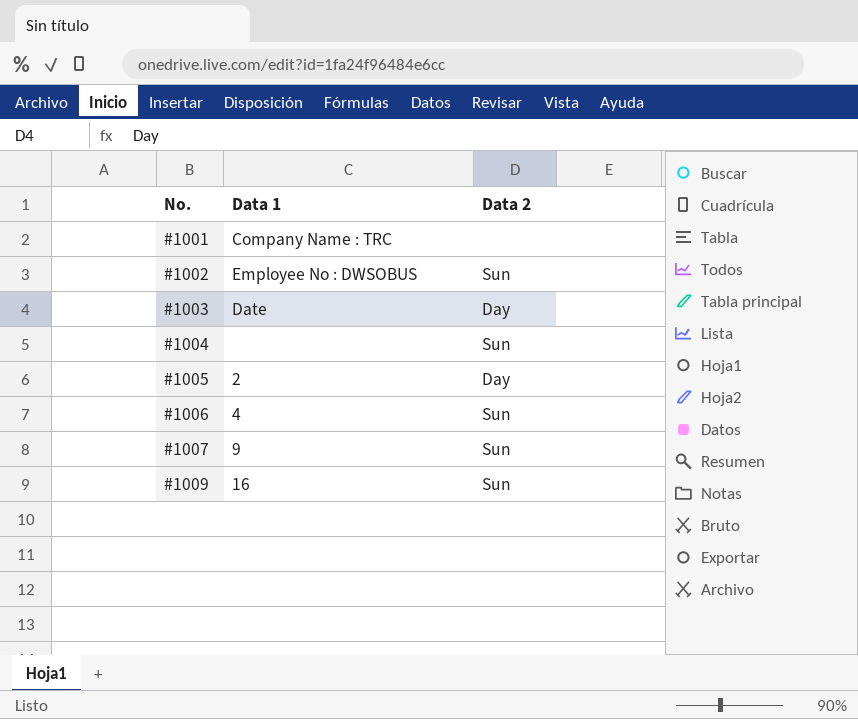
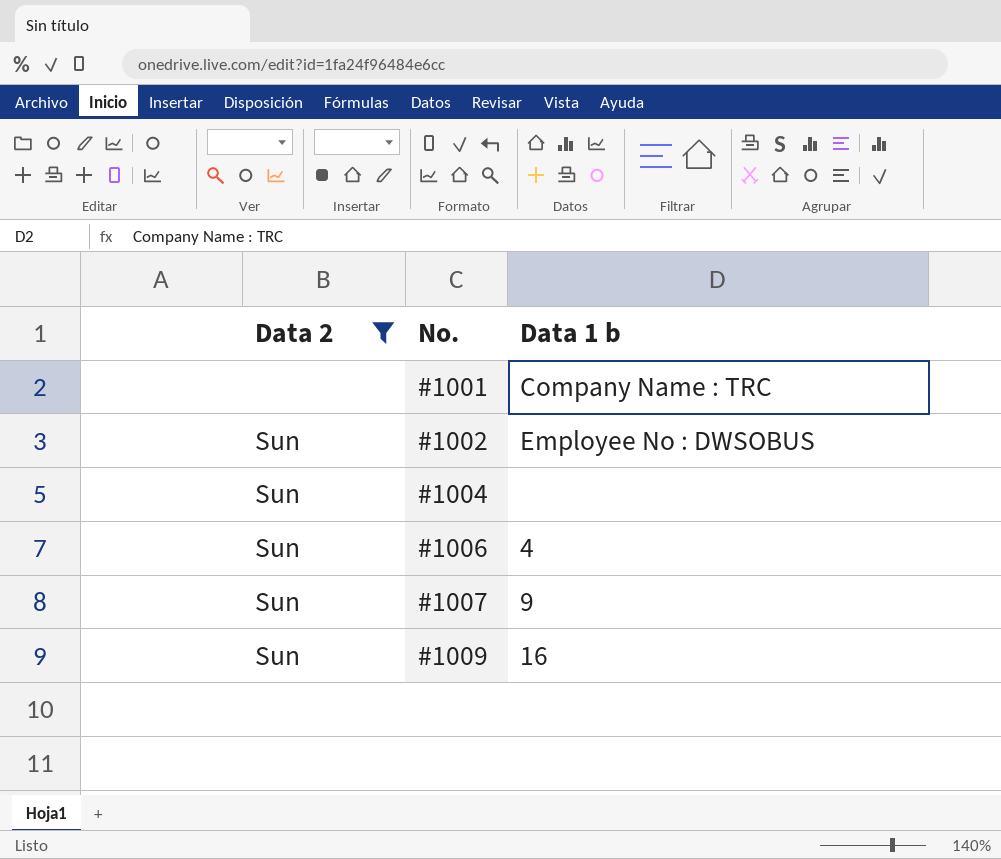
filter: none -> Data 2 != Day
column Data 2 | position: 3 -> 1
column name: Data 1 -> Data 1 b

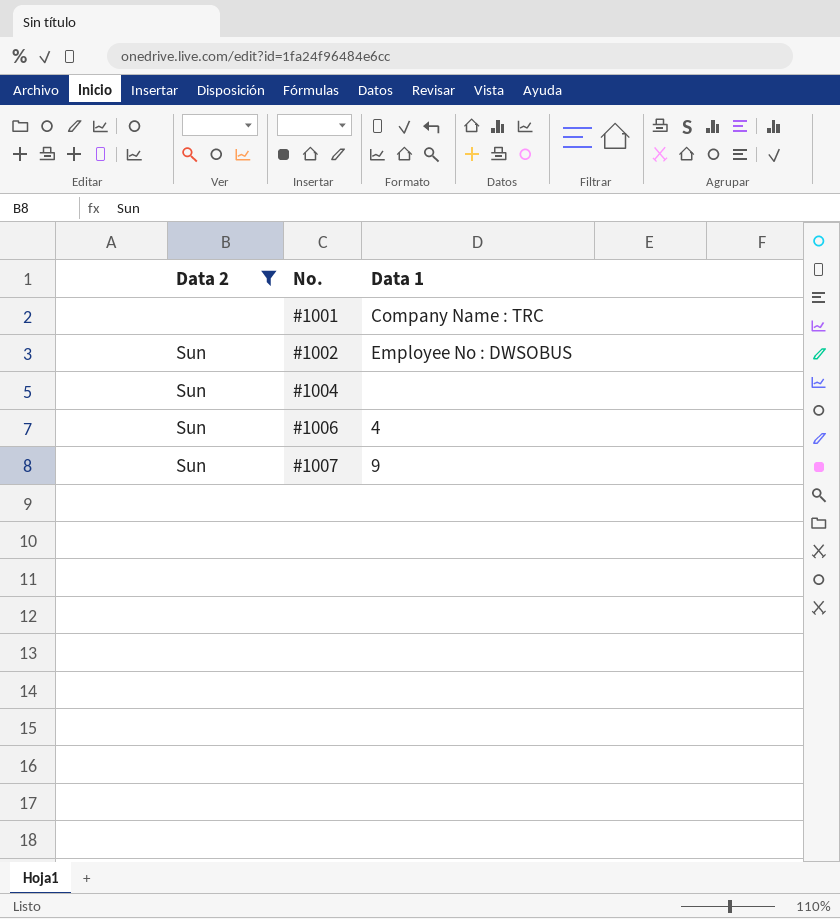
column name: Data 1 b -> Data 1
row #1009: Sun | 16 -> none

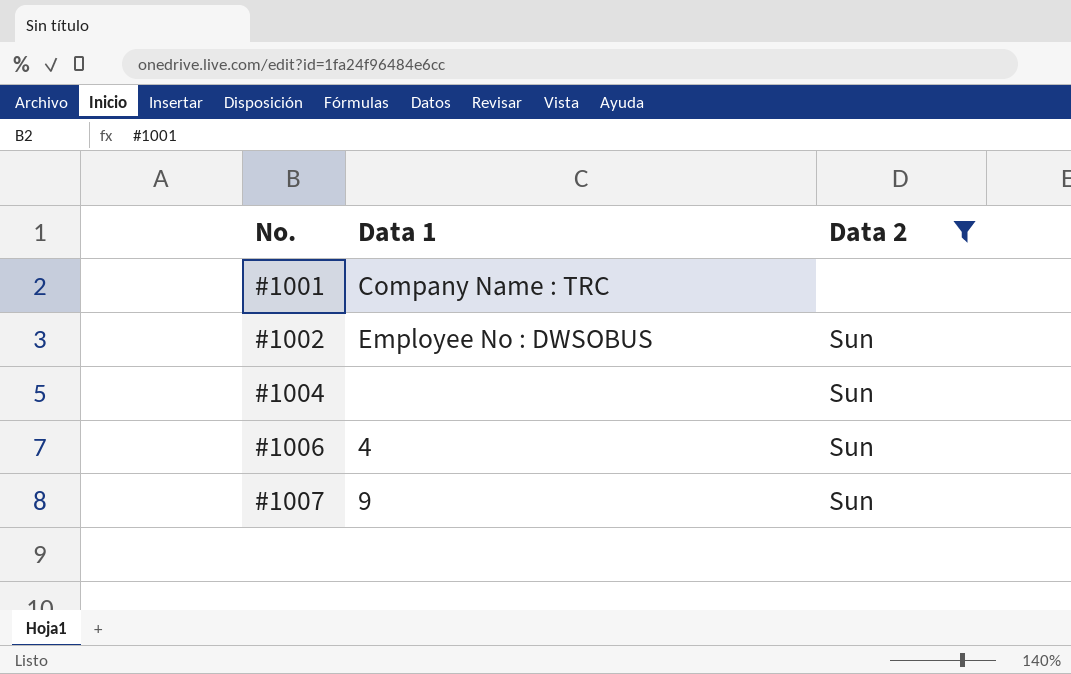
column Data 2 | position: 1 -> 3

